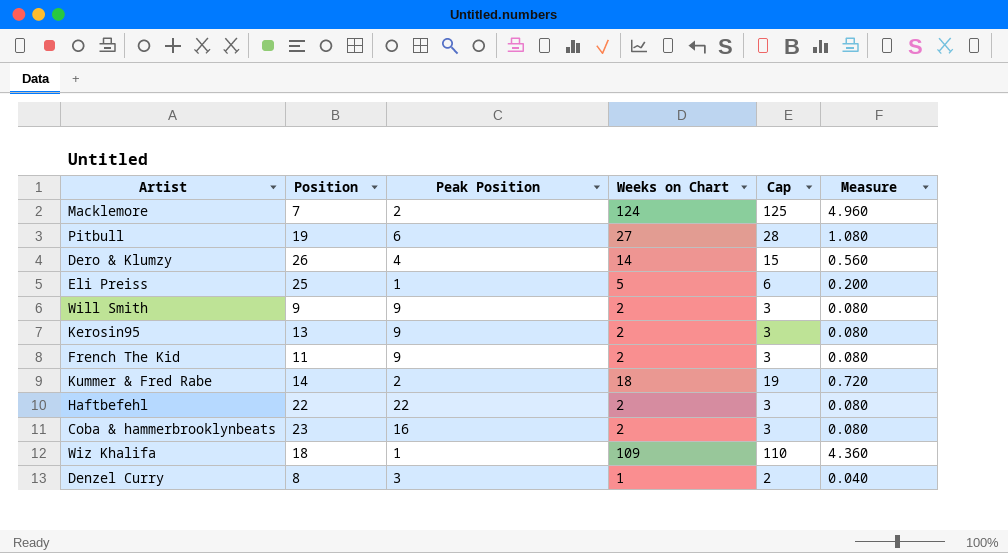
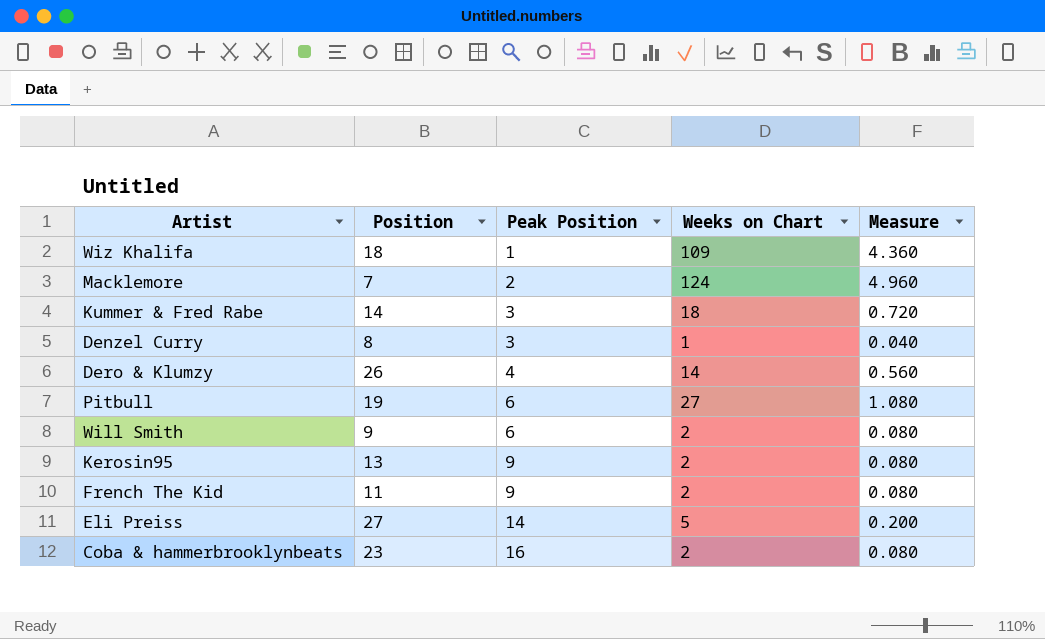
row order: none -> Peak Position ascending
column Cap | formula: [Weeks on Chart] + 1 -> none
row Haftbefehl: 22 | 22 | 2 | 3 | 0.080 -> none
Kummer & Fred Rabe | Peak Position: 2 -> 3
Will Smith | Peak Position: 9 -> 6
Eli Preiss | Position: 25 -> 27
Eli Preiss | Peak Position: 1 -> 14

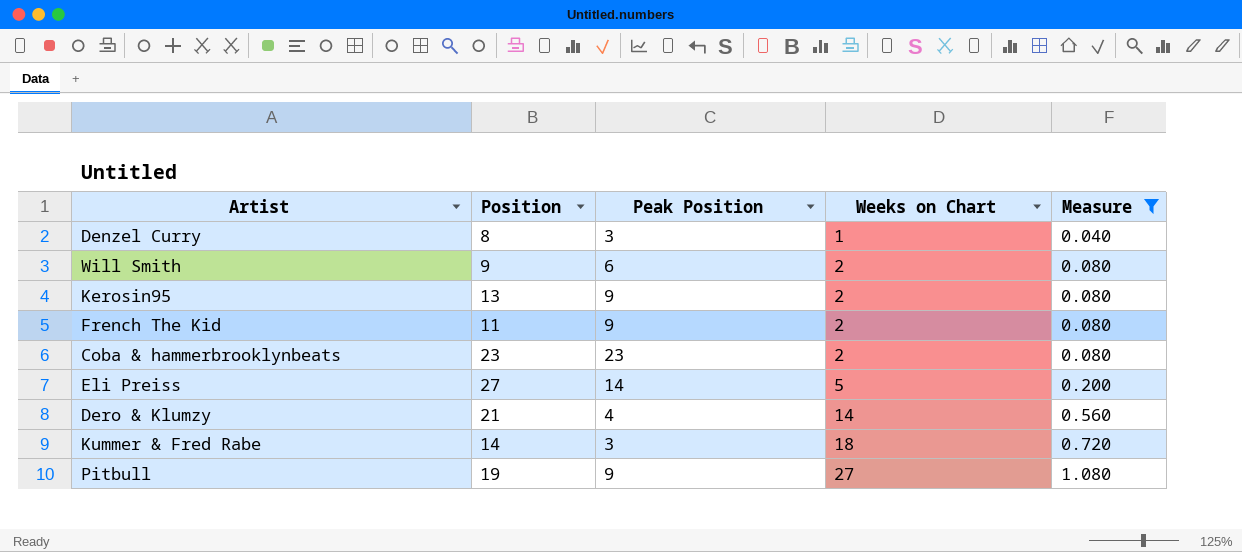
filter: none -> Measure <= 1.080
row order: Peak Position ascending -> Weeks on Chart ascending
Coba & hammerbrooklynbeats | Peak Position: 16 -> 23
Dero & Klumzy | Position: 26 -> 21
Pitbull | Peak Position: 6 -> 9

